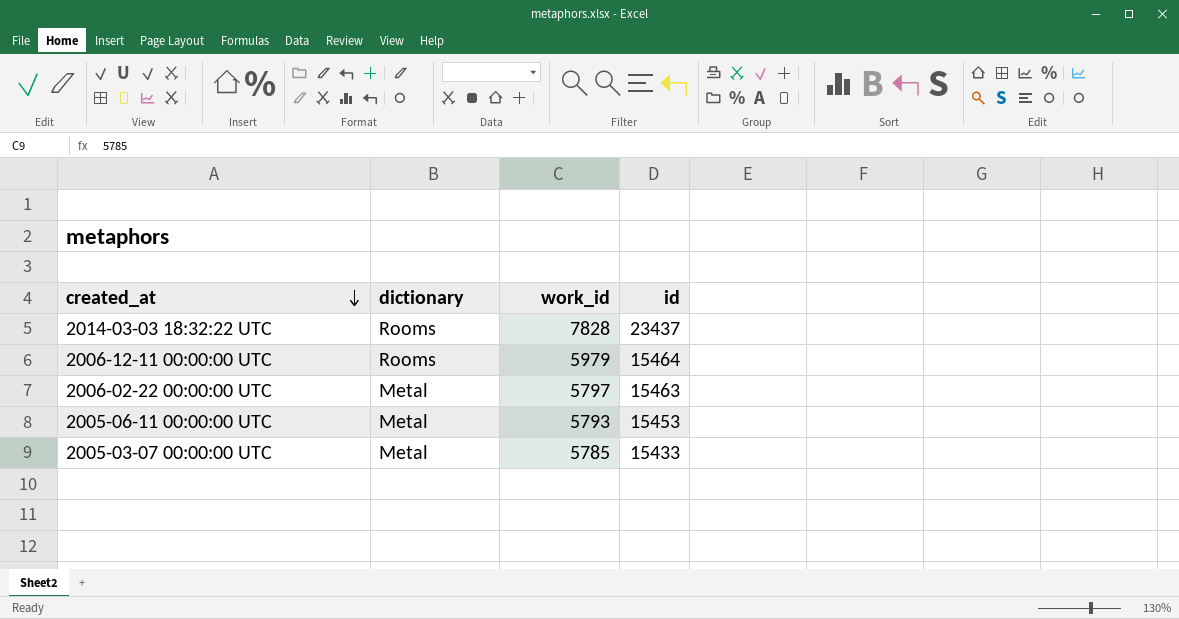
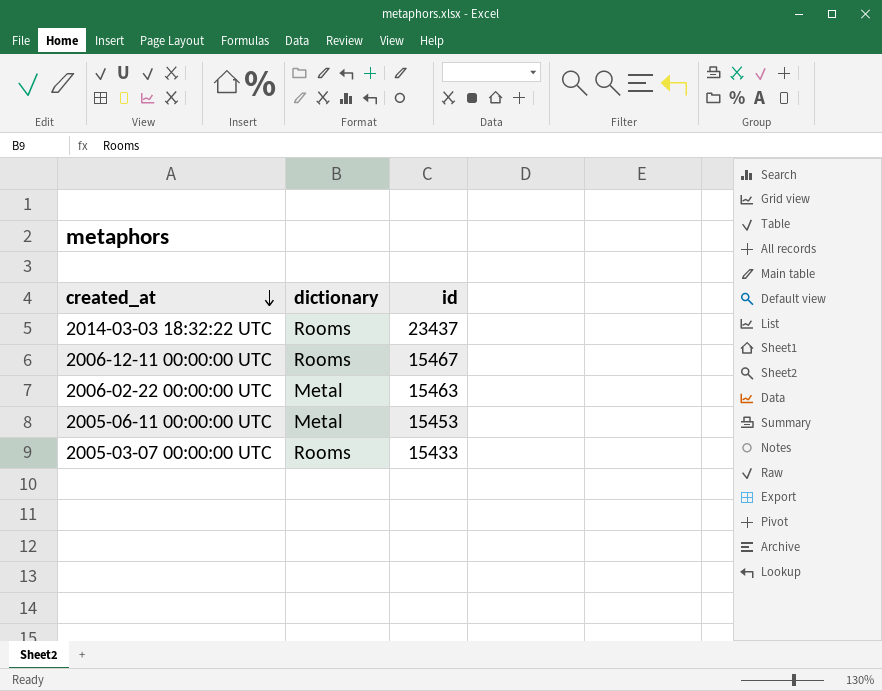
column work_id | position: 3 -> none
2006-12-11 00:00:00 UTC | id: 15464 -> 15467
2005-03-07 00:00:00 UTC | dictionary: Metal -> Rooms

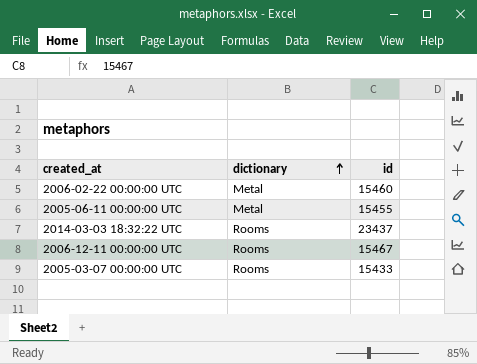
row order: created_at descending -> dictionary ascending
2006-02-22 00:00:00 UTC | id: 15463 -> 15460
2005-06-11 00:00:00 UTC | id: 15453 -> 15455

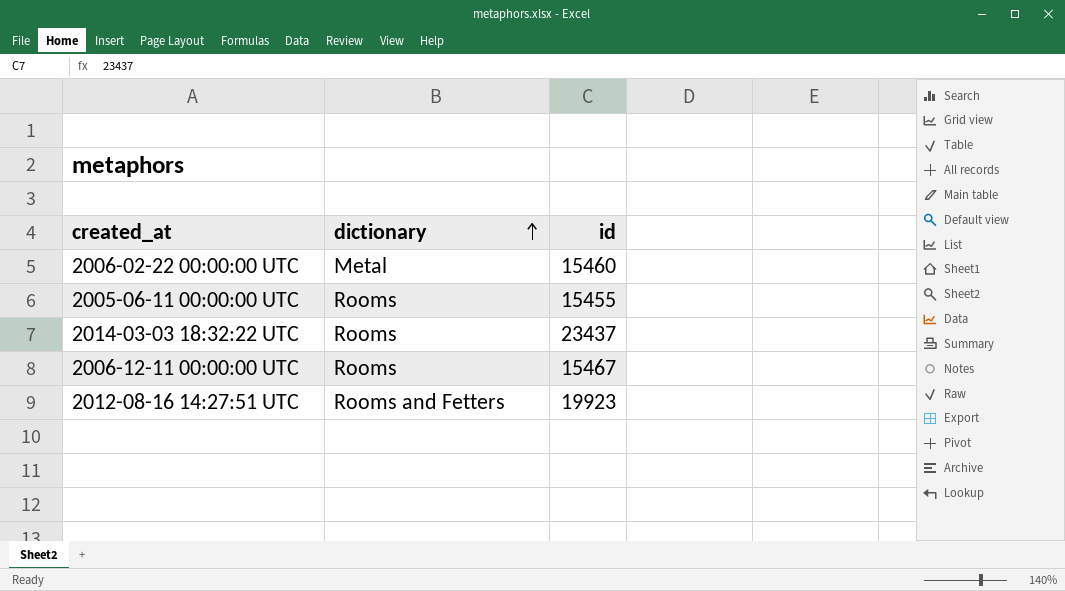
row 2005-03-07 00:00:00 UTC: Rooms | 15433 -> none
2005-06-11 00:00:00 UTC | dictionary: Metal -> Rooms
row 2012-08-16 14:27:51 UTC: none -> Rooms and Fetters | 19923

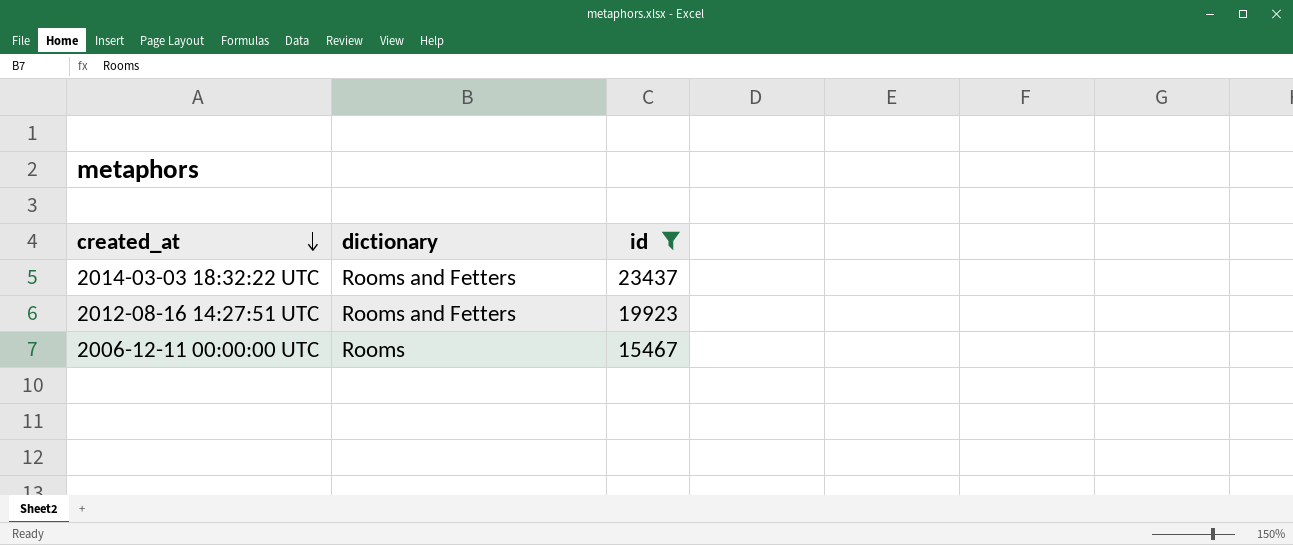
filter: none -> id >= 15467
row order: dictionary ascending -> created_at descending
2014-03-03 18:32:22 UTC | dictionary: Rooms -> Rooms and Fetters

